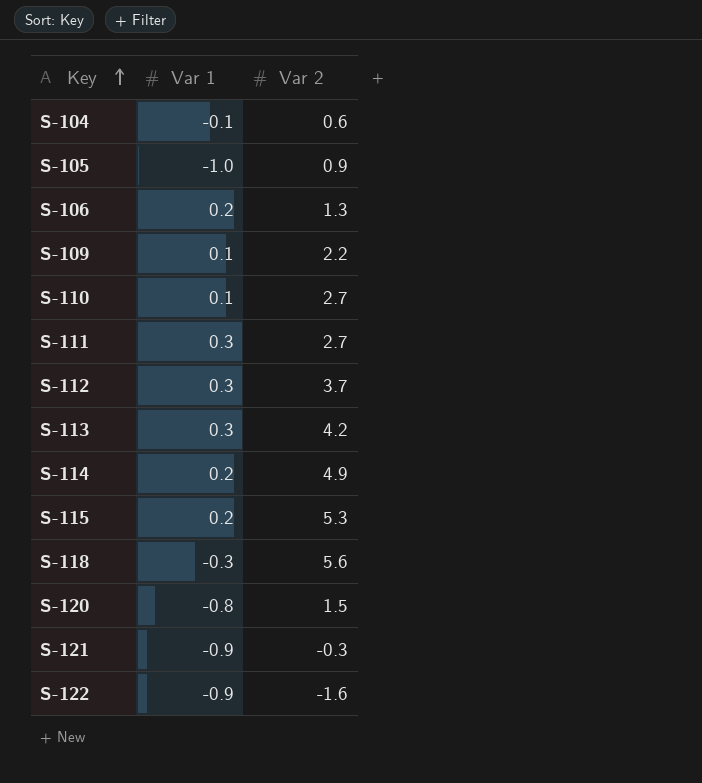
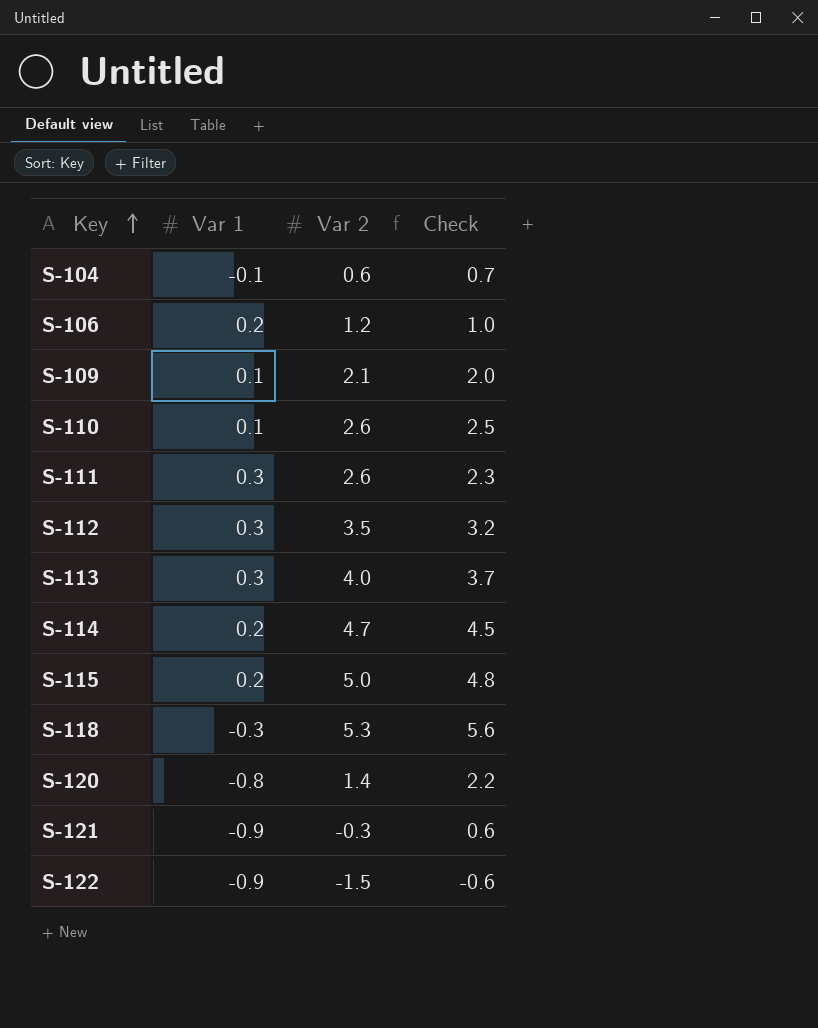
column Check | formula: none -> [Var 2] - [Var 1]
row S-105: -1.0 | 0.9 -> none
S-106 | Var 2: 1.3 -> 1.2
S-109 | Var 2: 2.2 -> 2.1
S-110 | Var 2: 2.7 -> 2.6
S-111 | Var 2: 2.7 -> 2.6
S-112 | Var 2: 3.7 -> 3.5
S-113 | Var 2: 4.2 -> 4.0
S-114 | Var 2: 4.9 -> 4.7
S-115 | Var 2: 5.3 -> 5.0
S-118 | Var 2: 5.6 -> 5.3
S-120 | Var 2: 1.5 -> 1.4
S-122 | Var 2: -1.6 -> -1.5

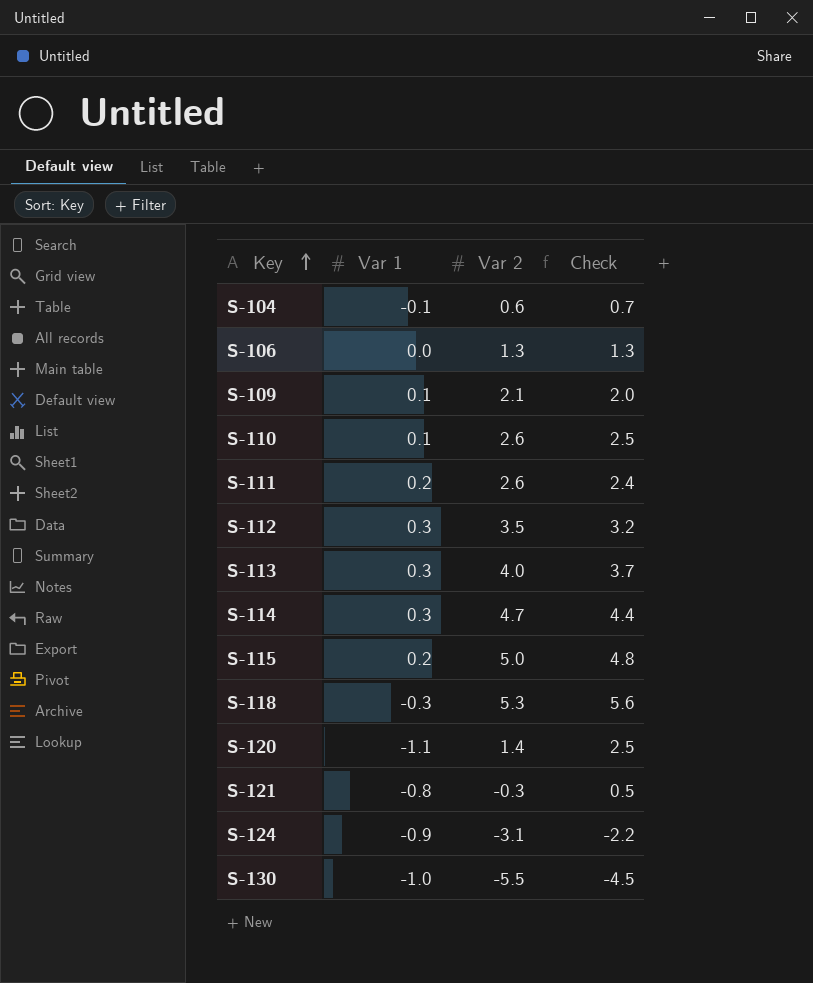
row S-122: -0.9 | -1.5 | -0.6 -> none
S-106 | Var 1: 0.2 -> 0.0
S-106 | Var 2: 1.2 -> 1.3
S-106 | Check: 1.0 -> 1.3
S-111 | Var 1: 0.3 -> 0.2
S-111 | Check: 2.3 -> 2.4
S-114 | Var 1: 0.2 -> 0.3
S-114 | Check: 4.5 -> 4.4
S-120 | Var 1: -0.8 -> -1.1
S-120 | Check: 2.2 -> 2.5
S-121 | Var 1: -0.9 -> -0.8
S-121 | Check: 0.6 -> 0.5
row S-124: none -> -0.9 | -3.1 | -2.2
row S-130: none -> -1.0 | -5.5 | -4.5

